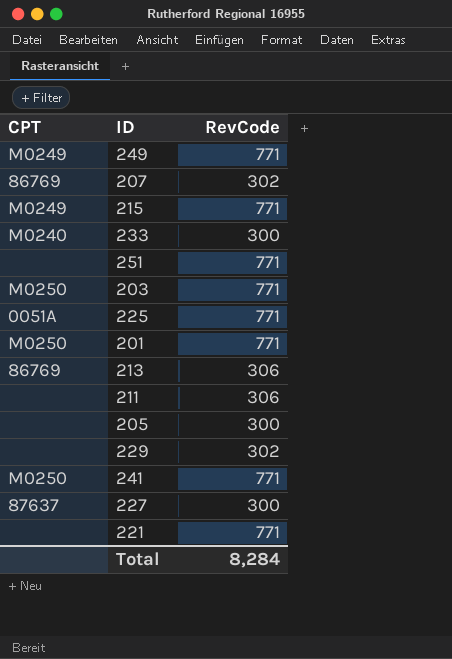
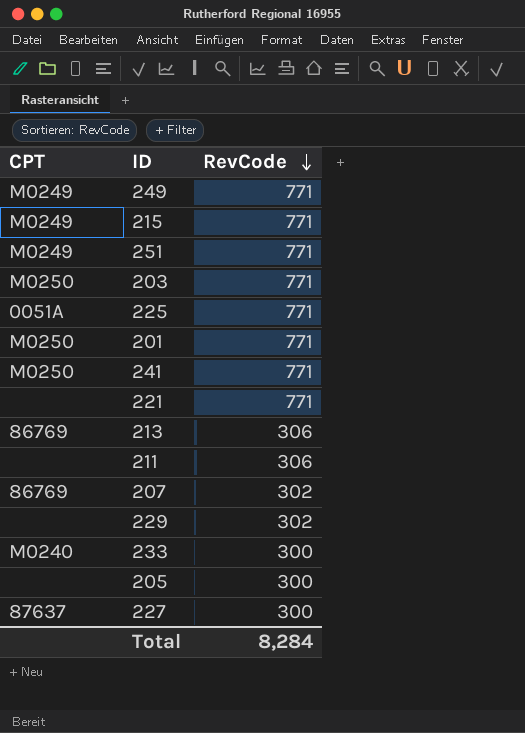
row order: none -> RevCode descending
251 | CPT: none -> M0249

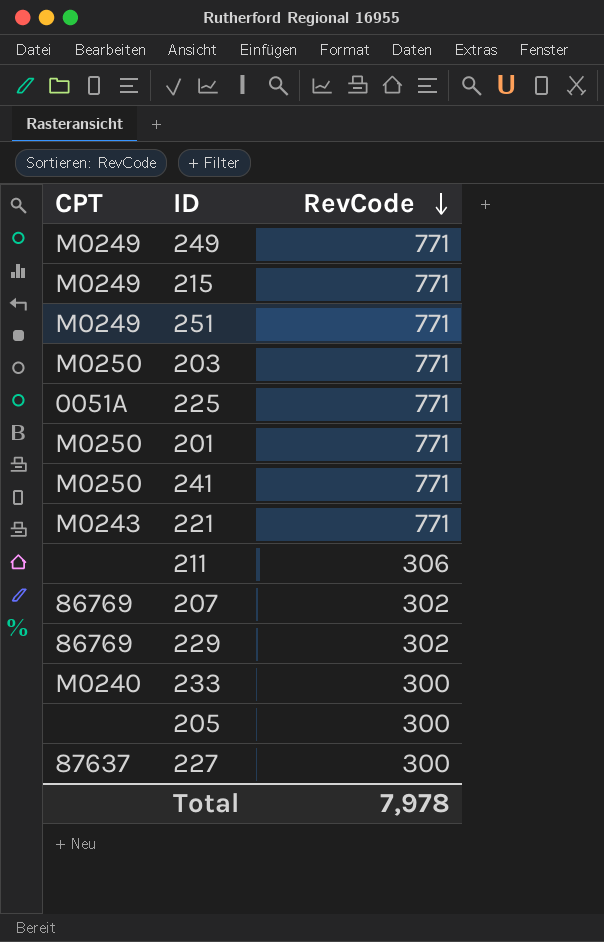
row 213: 86769 | 306 -> none
221 | CPT: none -> M0243
229 | CPT: none -> 86769
Total | RevCode: 8,284 -> 7,978

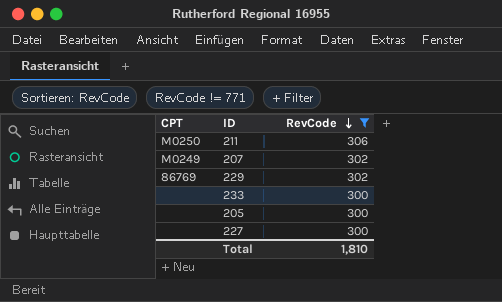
filter: none -> RevCode != 771
211 | CPT: none -> M0250
207 | CPT: 86769 -> M0249
233 | CPT: M0240 -> none
227 | CPT: 87637 -> none
Total | RevCode: 7,978 -> 1,810

